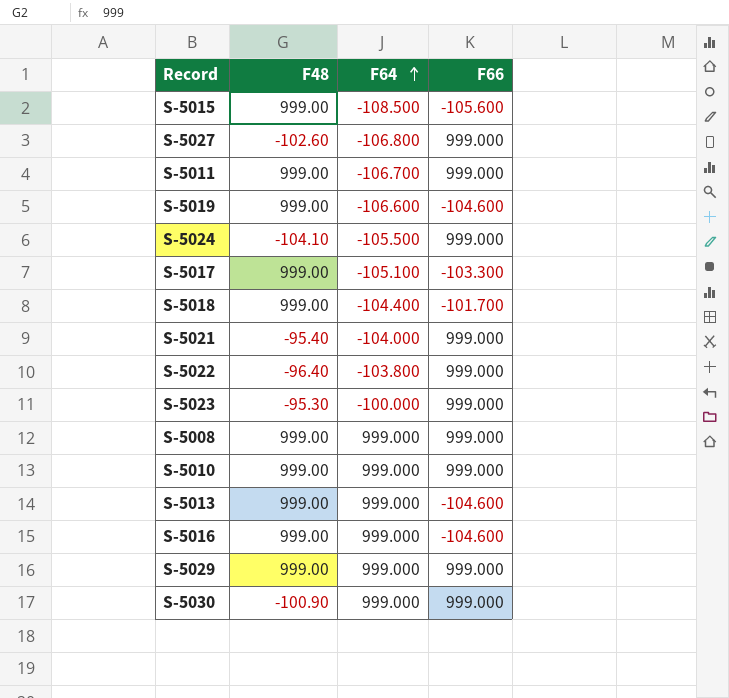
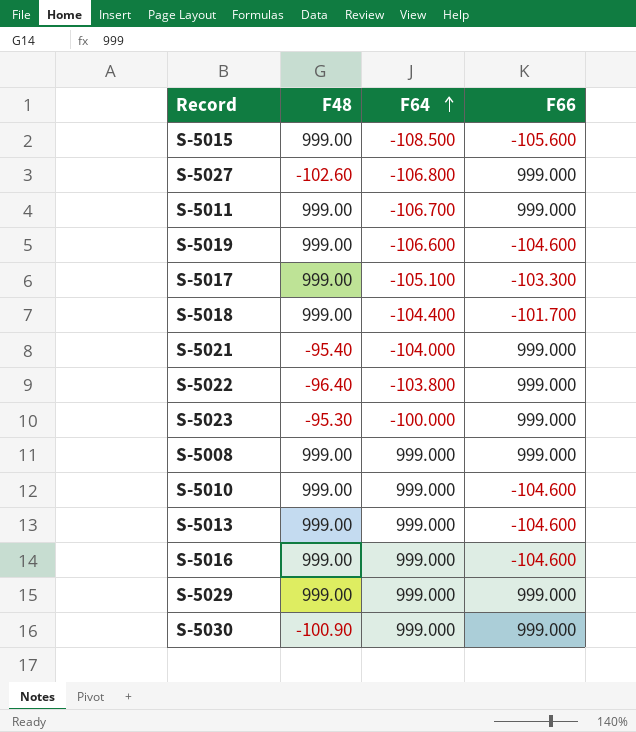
row S-5024: -104.10 | -105.500 | 999.000 -> none
S-5010 | F66: 999.000 -> -104.600

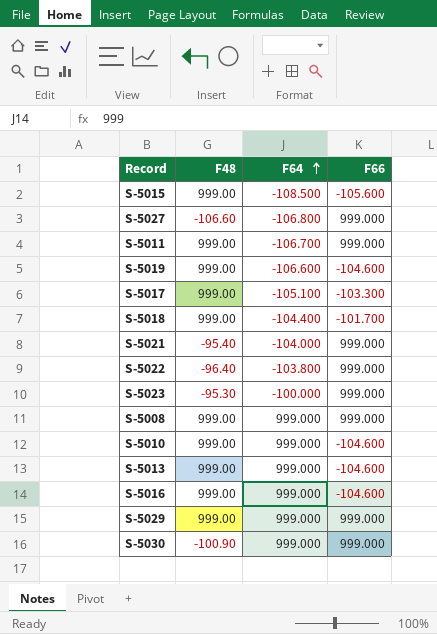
S-5027 | F48: -102.60 -> -106.60

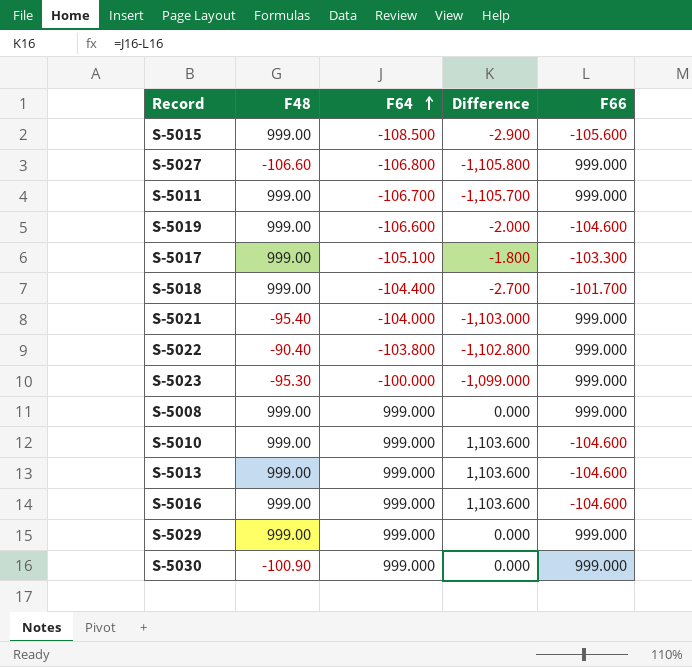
column Difference | formula: none -> [F64] - [F66]
S-5022 | F48: -96.40 -> -90.40

